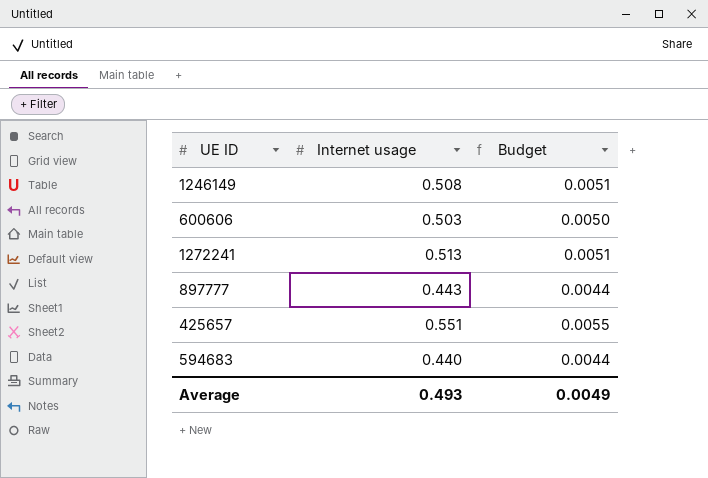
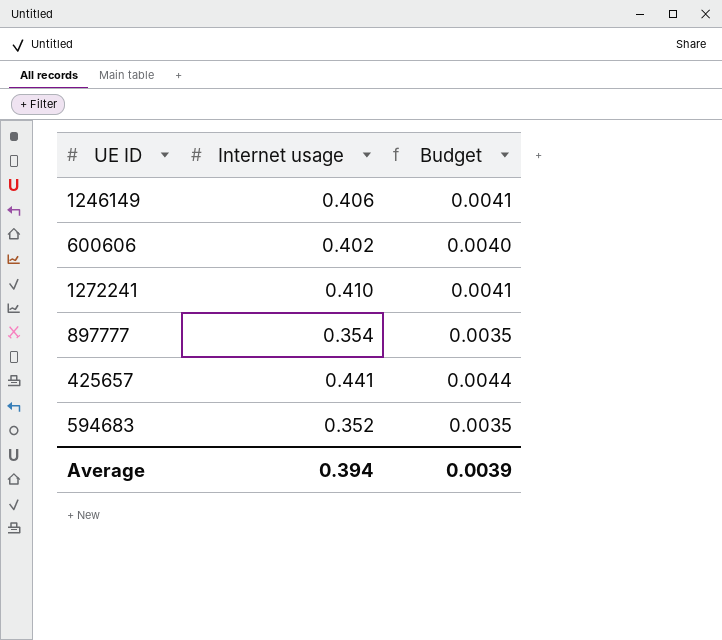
1246149 | Internet usage: 0.508 -> 0.406
1246149 | Budget: 0.0051 -> 0.0041
600606 | Internet usage: 0.503 -> 0.402
600606 | Budget: 0.0050 -> 0.0040
1272241 | Internet usage: 0.513 -> 0.410
1272241 | Budget: 0.0051 -> 0.0041
897777 | Internet usage: 0.443 -> 0.354
897777 | Budget: 0.0044 -> 0.0035
425657 | Internet usage: 0.551 -> 0.441
425657 | Budget: 0.0055 -> 0.0044
594683 | Internet usage: 0.440 -> 0.352
594683 | Budget: 0.0044 -> 0.0035
Average | Internet usage: 0.493 -> 0.394
Average | Budget: 0.0049 -> 0.0039

